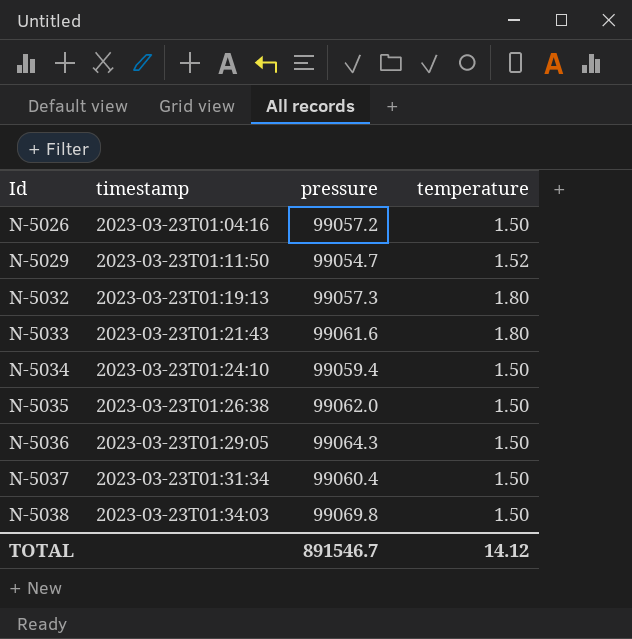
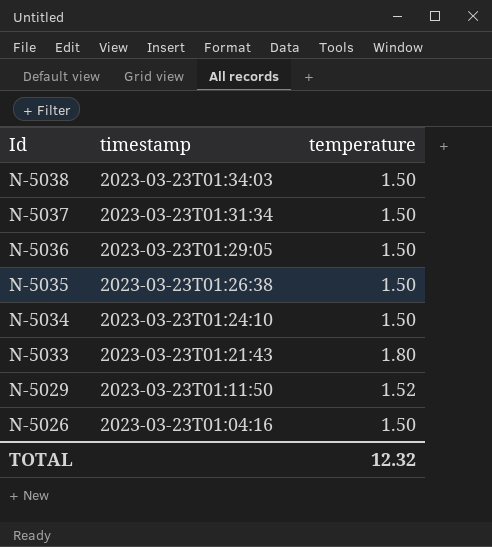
row order: Id ascending -> Id descending
column pressure | position: 3 -> none
row N-5032: 2023-03-23T01:19:13 | 99057.3 | 1.80 -> none
TOTAL | temperature: 14.12 -> 12.32

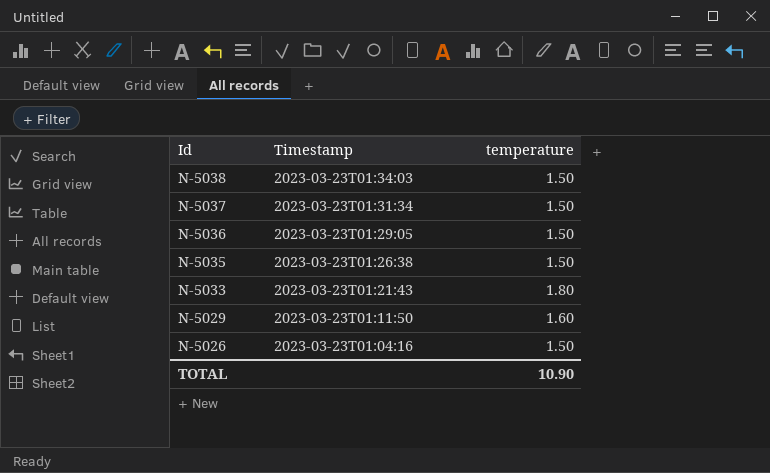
column name: timestamp -> Timestamp
row N-5034: 2023-03-23T01:24:10 | 1.50 -> none
N-5029 | temperature: 1.52 -> 1.60
TOTAL | temperature: 12.32 -> 10.90

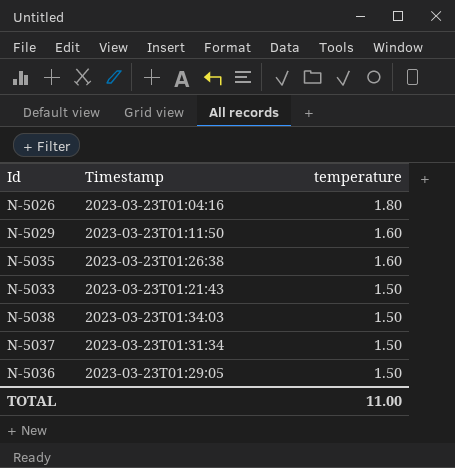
row order: Id descending -> temperature descending
N-5026 | temperature: 1.50 -> 1.80
N-5035 | temperature: 1.50 -> 1.60
N-5033 | temperature: 1.80 -> 1.50
TOTAL | temperature: 10.90 -> 11.00

